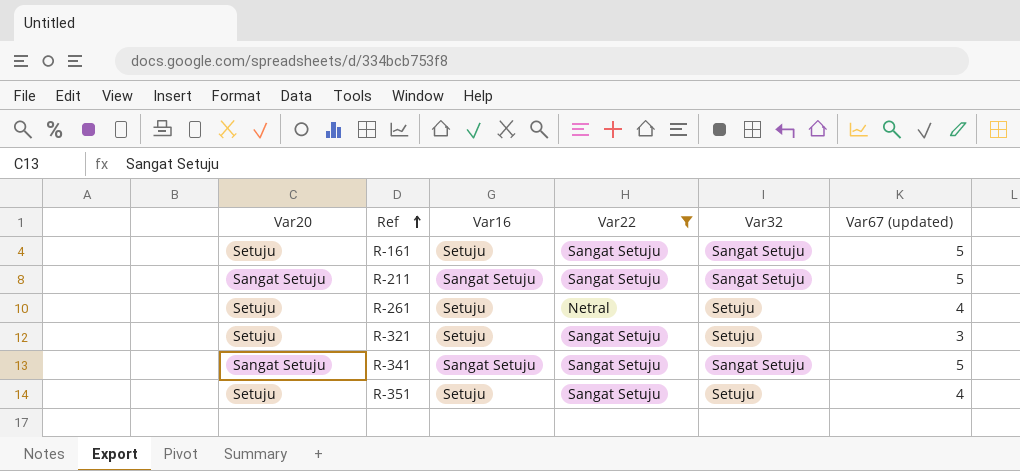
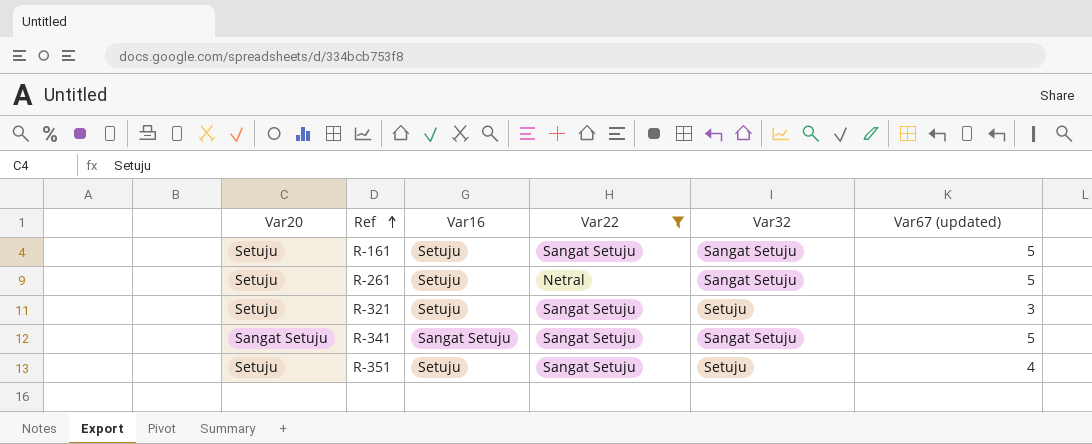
row R-211: Sangat Setuju | Sangat Setuju | Sangat Setuju | Sangat Setuju | 5 -> none
R-261 | Var32: Setuju -> Sangat Setuju
R-261 | Var67 (updated): 4 -> 5

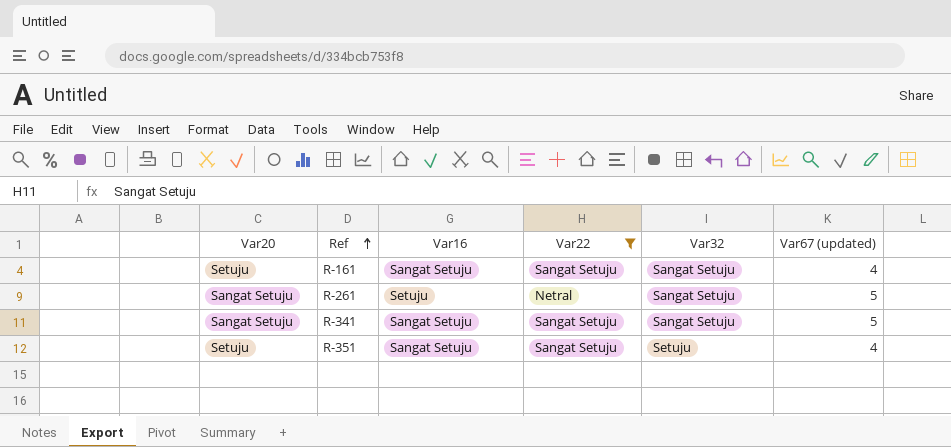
row R-321: Setuju | Setuju | Sangat Setuju | Setuju | 3 -> none
R-161 | Var16: Setuju -> Sangat Setuju
R-161 | Var67 (updated): 5 -> 4
R-261 | Var20: Setuju -> Sangat Setuju
R-351 | Var16: Setuju -> Sangat Setuju

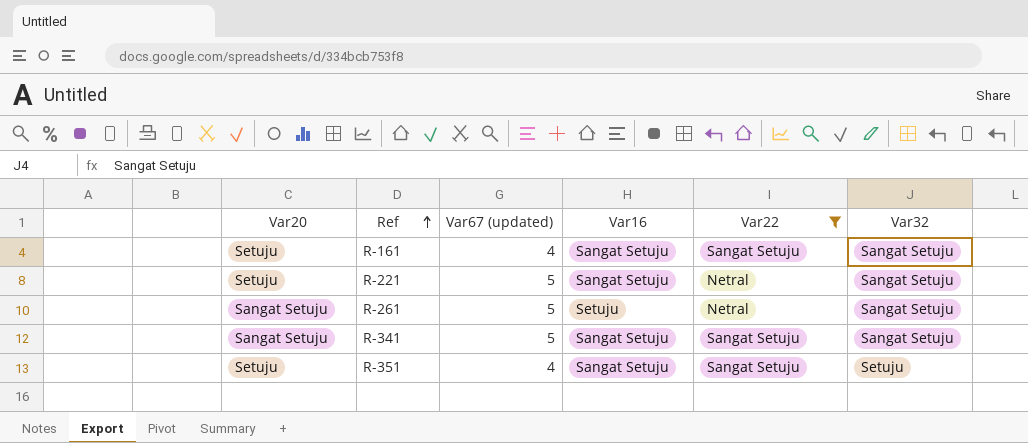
column Var67 (updated) | position: 6 -> 3
row R-221: none -> Setuju | 5 | Sangat Setuju | Netral | Sangat Setuju

